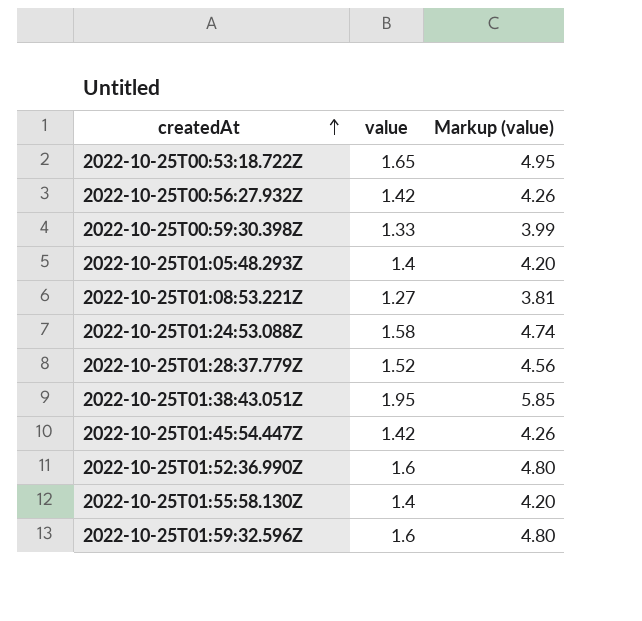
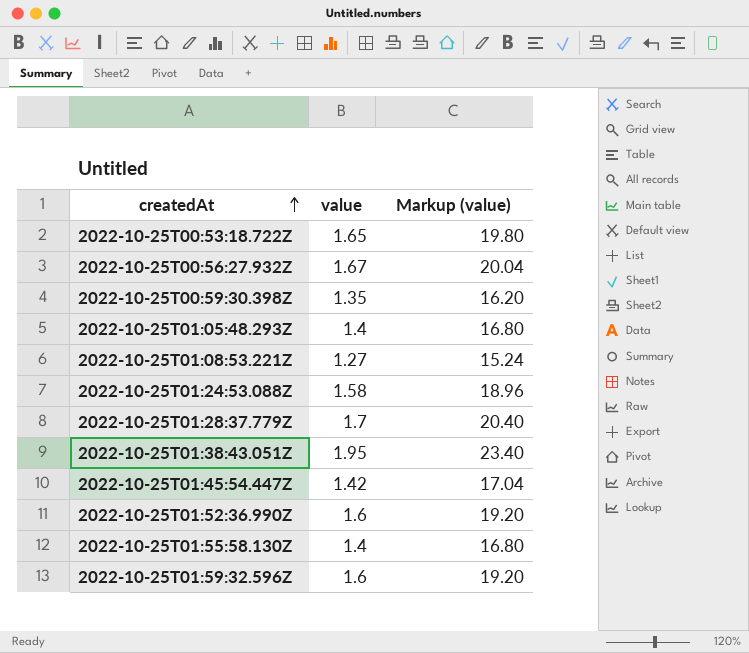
column Markup (value) | formula: [value] * 3 -> [value] * 12
2022-10-25T00:56:27.932Z | value: 1.42 -> 1.67
2022-10-25T00:59:30.398Z | value: 1.33 -> 1.35
2022-10-25T01:28:37.779Z | value: 1.52 -> 1.7

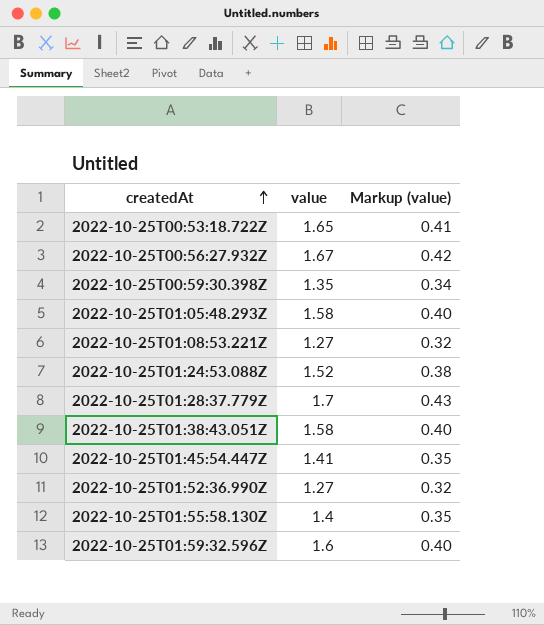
column Markup (value) | formula: [value] * 12 -> [value] * 0.25
2022-10-25T01:05:48.293Z | value: 1.4 -> 1.58
2022-10-25T01:24:53.088Z | value: 1.58 -> 1.52
2022-10-25T01:38:43.051Z | value: 1.95 -> 1.58
2022-10-25T01:45:54.447Z | value: 1.42 -> 1.41
2022-10-25T01:52:36.990Z | value: 1.6 -> 1.27

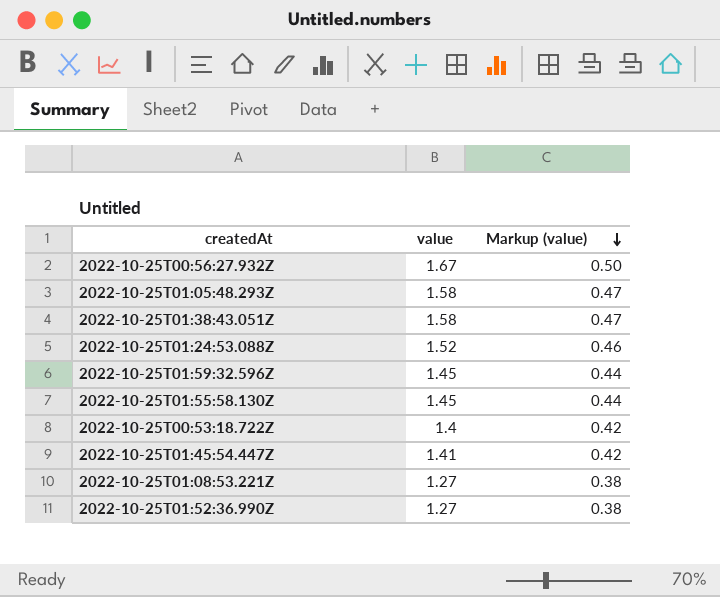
row order: createdAt ascending -> Markup (value) descending
column Markup (value) | formula: [value] * 0.25 -> [value] * 0.3
row 2022-10-25T00:59:30.398Z: 1.35 | 0.34 -> none
row 2022-10-25T01:28:37.779Z: 1.7 | 0.43 -> none
2022-10-25T01:59:32.596Z | value: 1.6 -> 1.45
2022-10-25T01:55:58.130Z | value: 1.4 -> 1.45
2022-10-25T00:53:18.722Z | value: 1.65 -> 1.4

